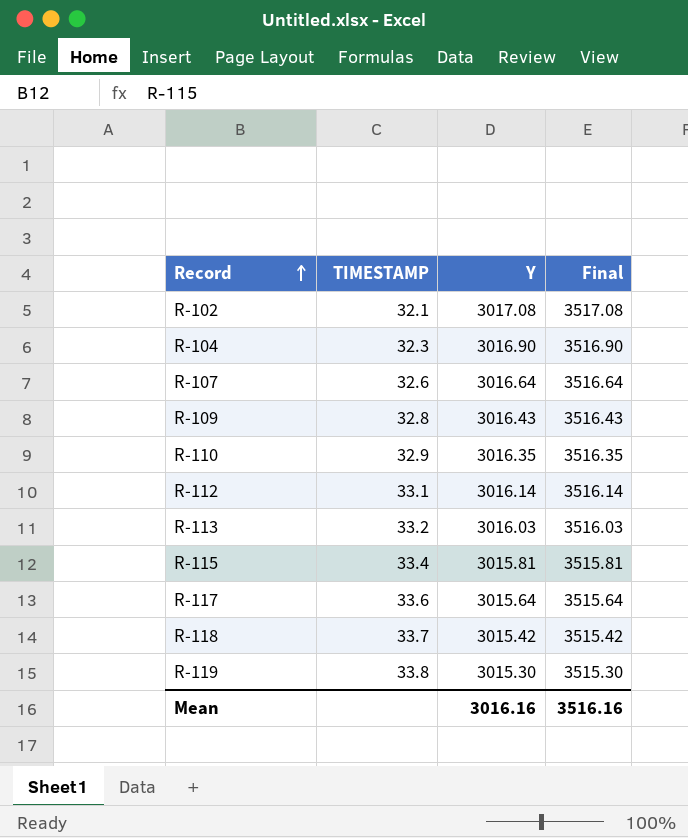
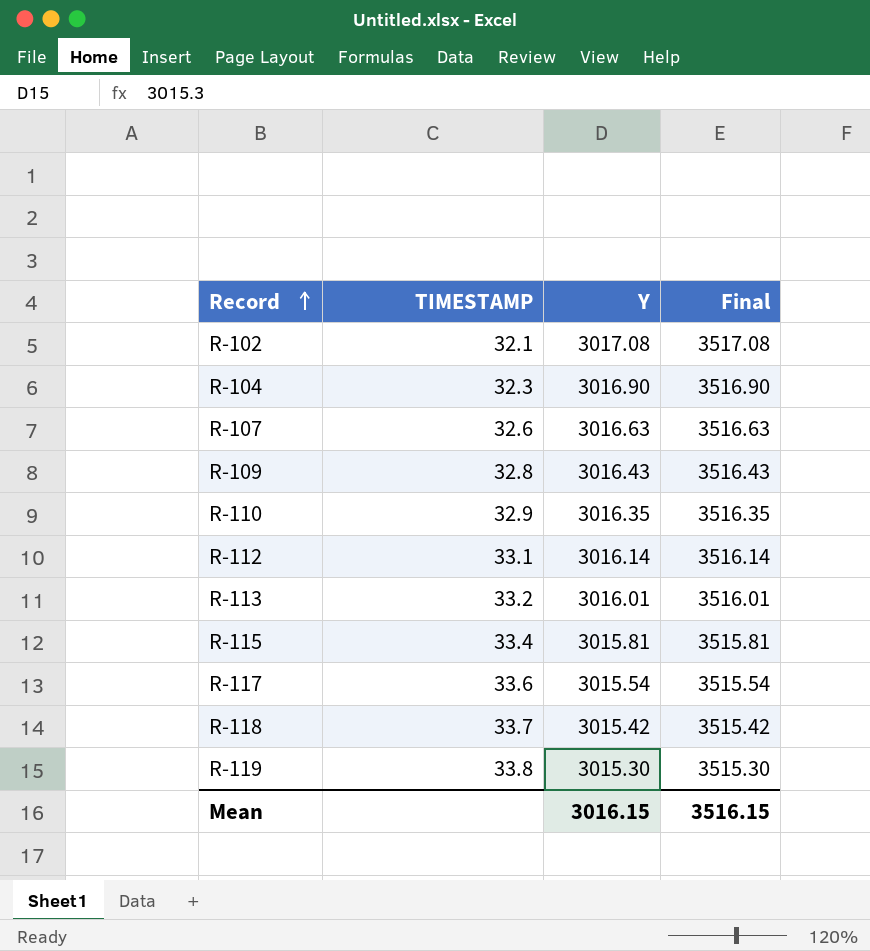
R-107 | Y: 3016.64 -> 3016.63
R-107 | Final: 3516.64 -> 3516.63
R-113 | Y: 3016.03 -> 3016.01
R-113 | Final: 3516.03 -> 3516.01
R-117 | Y: 3015.64 -> 3015.54
R-117 | Final: 3515.64 -> 3515.54
Mean | Y: 3016.16 -> 3016.15
Mean | Final: 3516.16 -> 3516.15

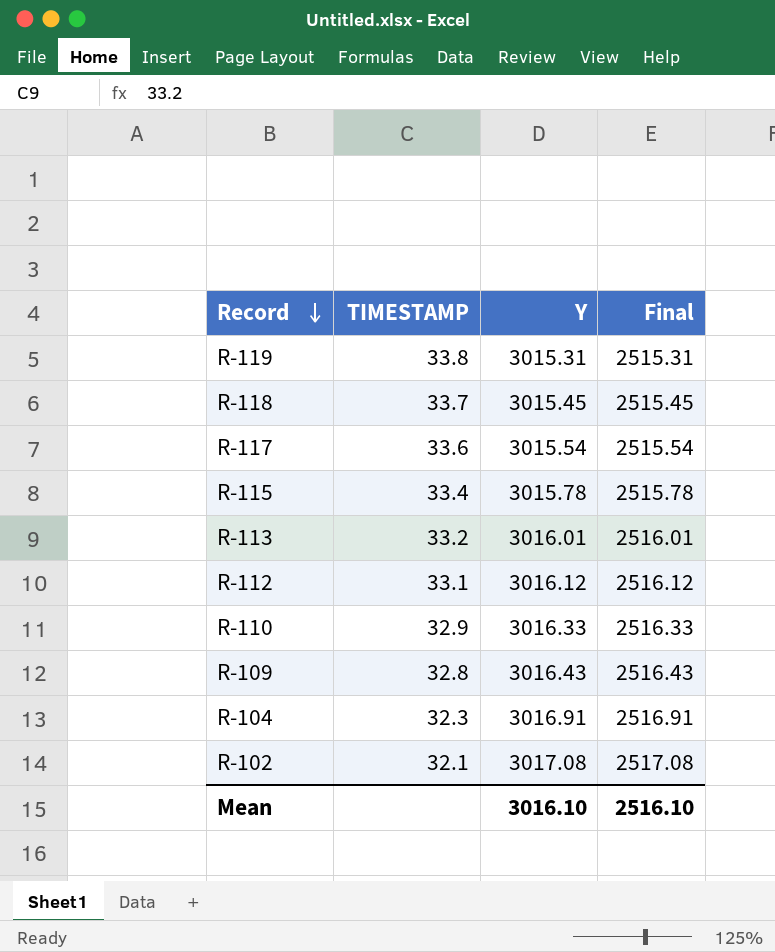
row order: Record ascending -> Record descending
column Final | formula: [Y] + 500 -> [Y] - 500
row R-107: 32.6 | 3016.63 | 3516.63 -> none
R-119 | Y: 3015.30 -> 3015.31
R-118 | Y: 3015.42 -> 3015.45
R-115 | Y: 3015.81 -> 3015.78
R-112 | Y: 3016.14 -> 3016.12
R-110 | Y: 3016.35 -> 3016.33
R-104 | Y: 3016.90 -> 3016.91
Mean | Y: 3016.15 -> 3016.10
Mean | Final: 3516.15 -> 2516.10

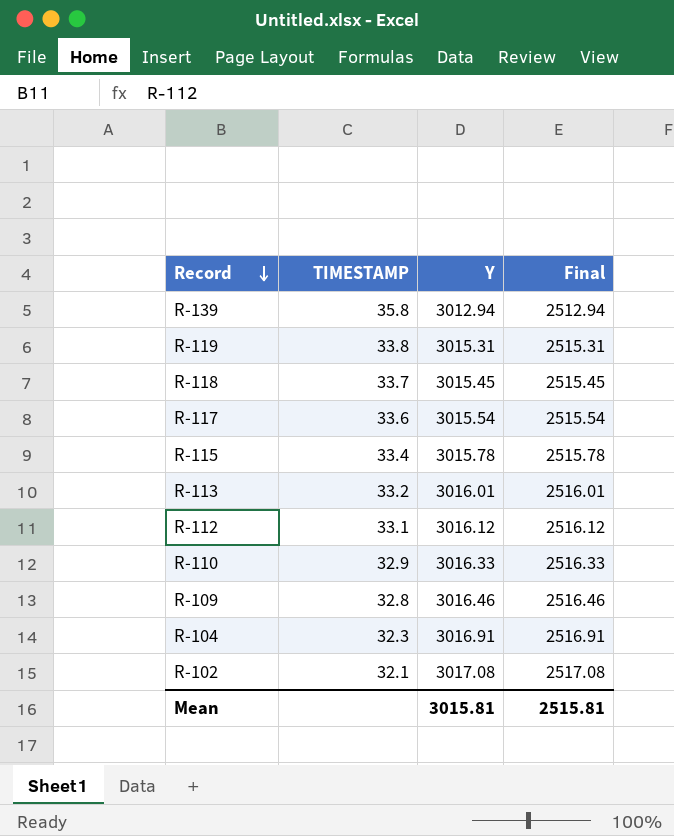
row R-139: none -> 35.8 | 3012.94 | 2512.94
R-109 | Y: 3016.43 -> 3016.46
R-109 | Final: 2516.43 -> 2516.46
Mean | Y: 3016.10 -> 3015.81
Mean | Final: 2516.10 -> 2515.81

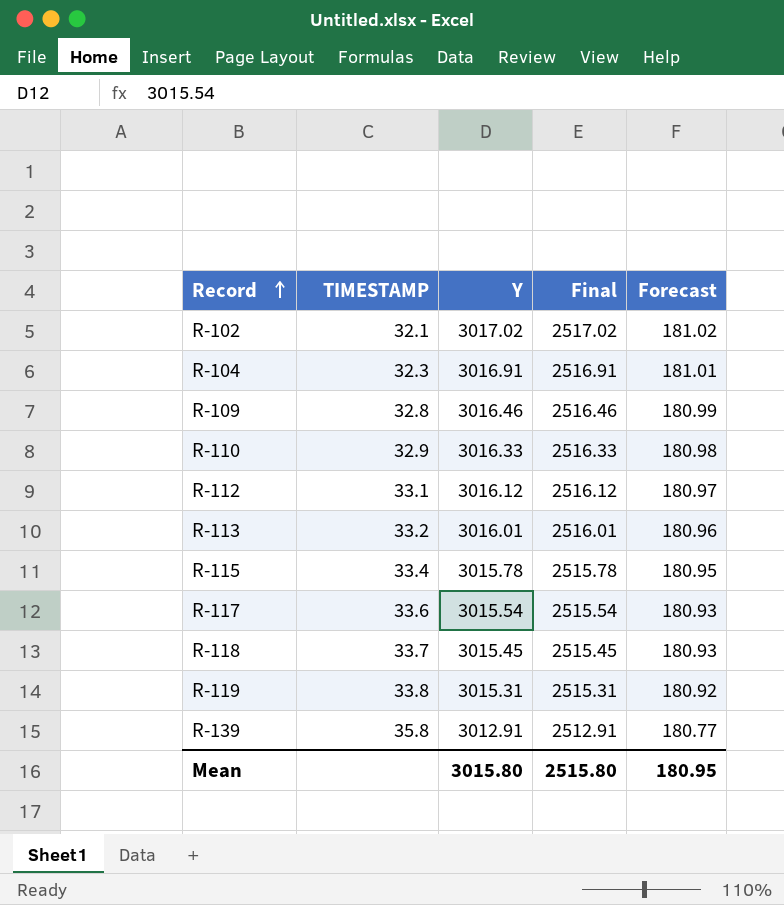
row order: Record descending -> Record ascending
column Forecast | formula: none -> [Y] * 0.06
R-102 | Y: 3017.08 -> 3017.02
R-102 | Final: 2517.08 -> 2517.02
R-139 | Y: 3012.94 -> 3012.91
R-139 | Final: 2512.94 -> 2512.91
Mean | Y: 3015.81 -> 3015.80
Mean | Final: 2515.81 -> 2515.80

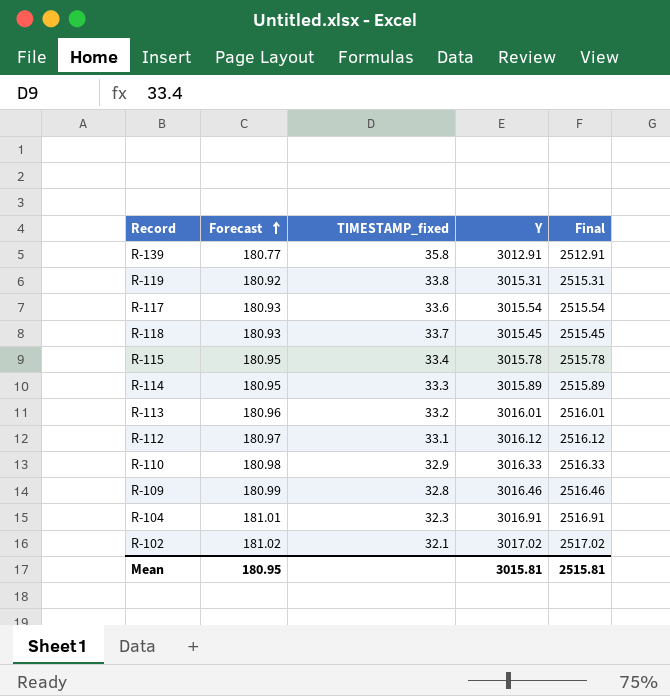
row order: Record ascending -> Forecast ascending
column Forecast | position: 5 -> 2
column name: TIMESTAMP -> TIMESTAMP_fixed
row R-114: none -> 180.95 | 33.3 | 3015.89 | 2515.89
Mean | Y: 3015.80 -> 3015.81
Mean | Final: 2515.80 -> 2515.81

